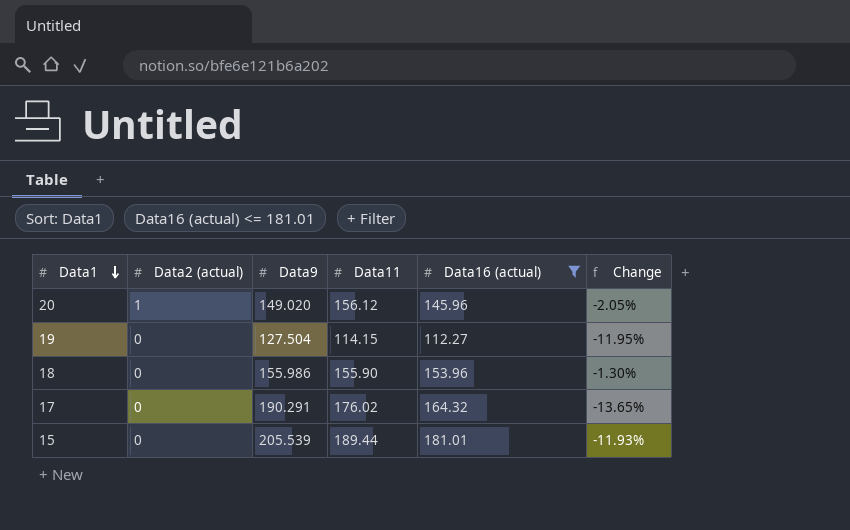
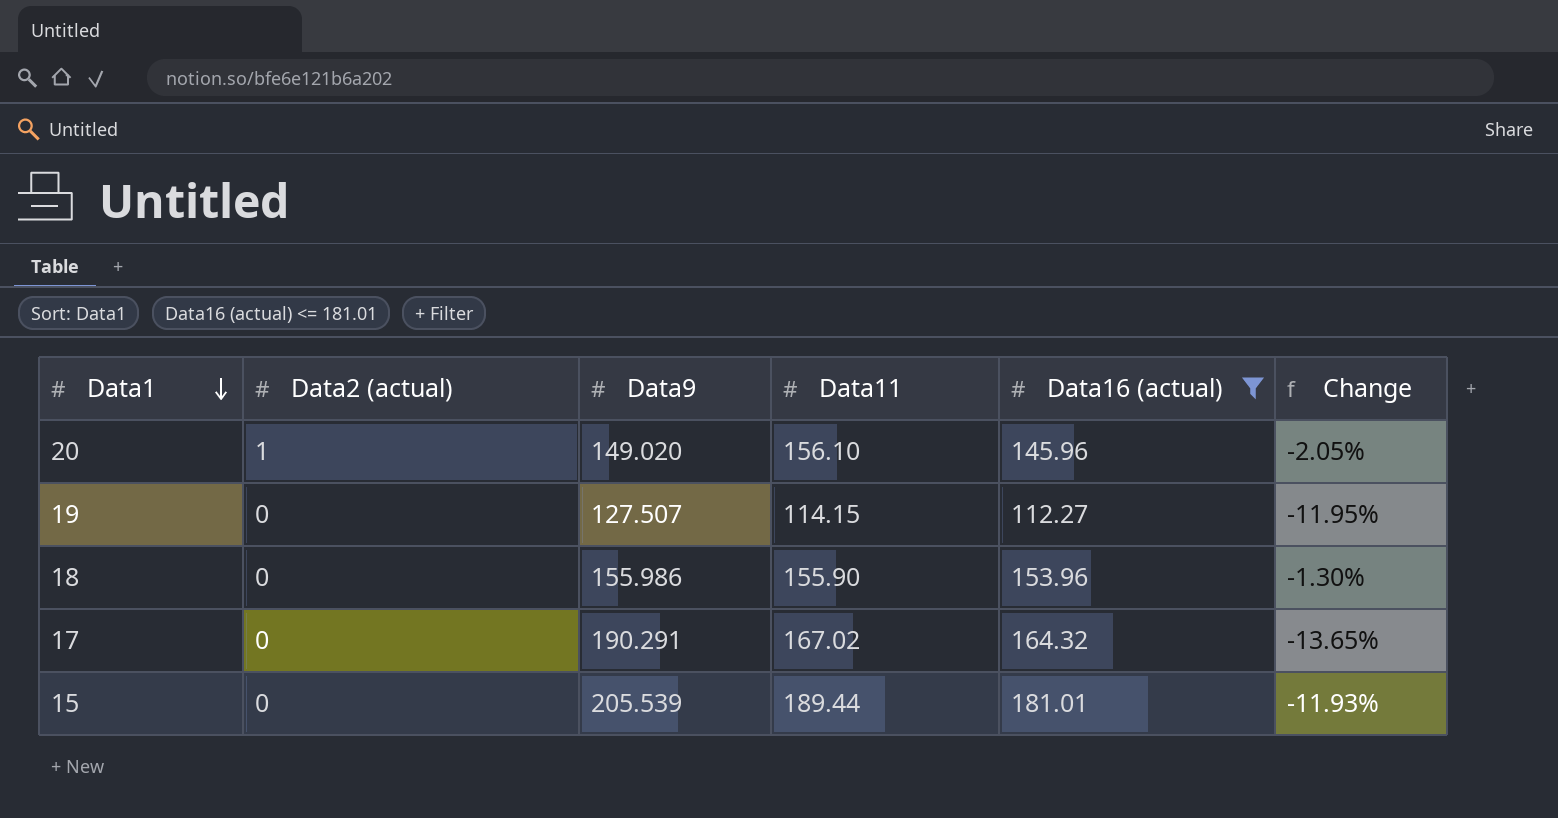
20 | Data11: 156.12 -> 156.10
19 | Data9: 127.504 -> 127.507
17 | Data11: 176.02 -> 167.02

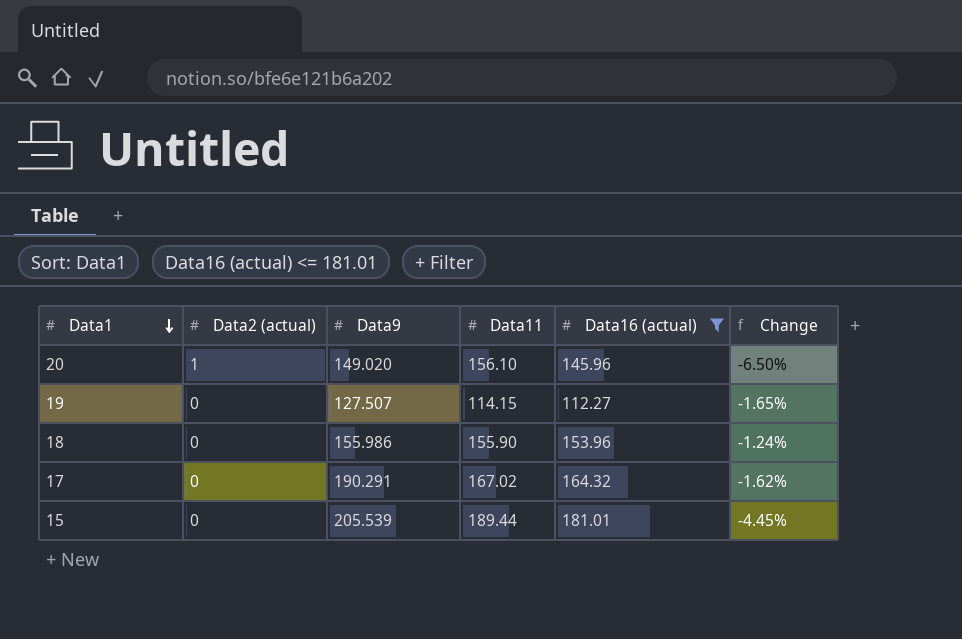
column Change | formula: ([Data16 (actual)] - [Data9]) / [Data9] -> ([Data16 (actual)] - [Data11]) / [Data11]

